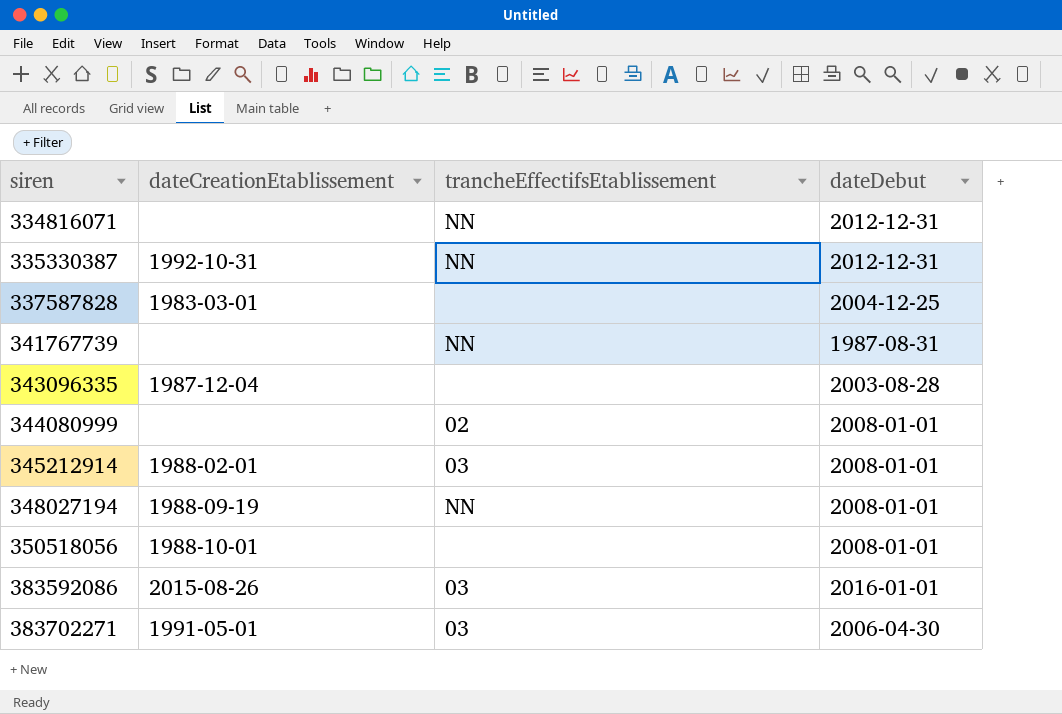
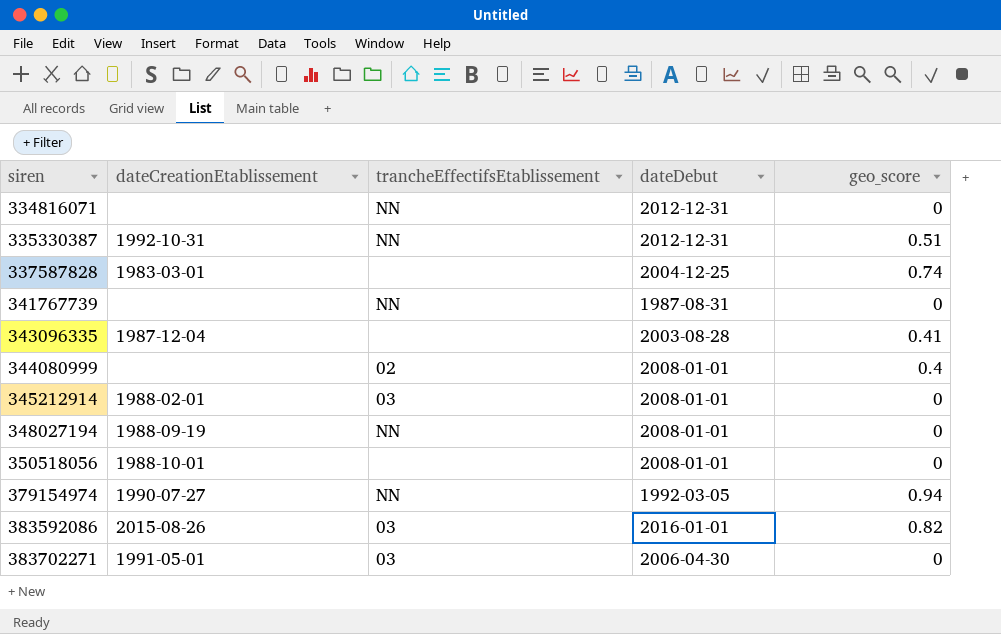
column geo_score | position: none -> 5
row 379154974: none -> 1990-07-27 | NN | 1992-03-05 | 0.94

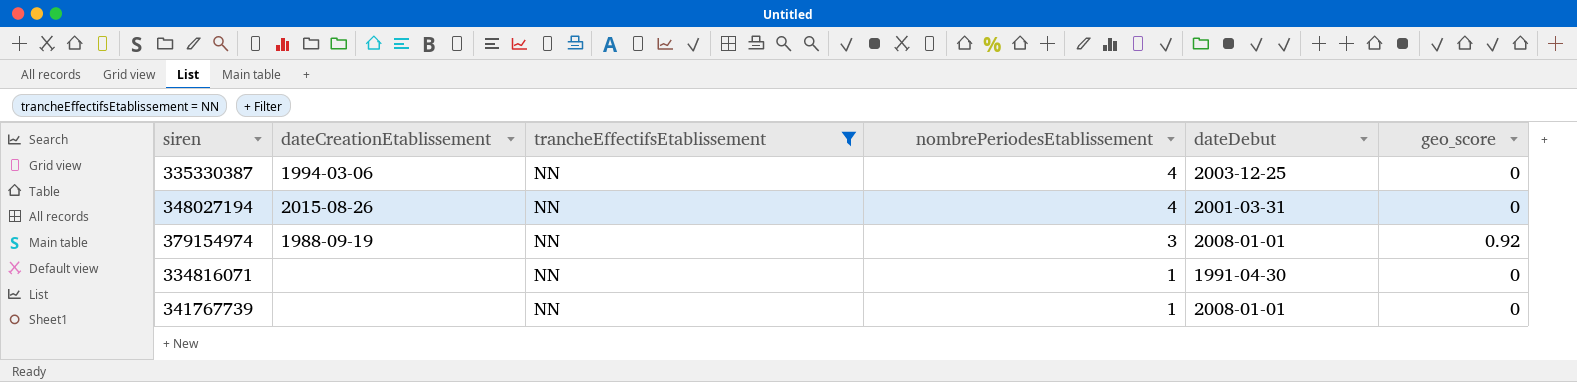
filter: none -> trancheEffectifsEtablissement = NN
row order: siren ascending -> nombrePeriodesEtablissement descending
column nombrePeriodesEtablissement | position: none -> 4
335330387 | dateCreationEtablissement: 1992-10-31 -> 1994-03-06
335330387 | dateDebut: 2012-12-31 -> 2003-12-25
335330387 | geo_score: 0.51 -> 0
348027194 | dateCreationEtablissement: 1988-09-19 -> 2015-08-26
348027194 | dateDebut: 2008-01-01 -> 2001-03-31
379154974 | dateCreationEtablissement: 1990-07-27 -> 1988-09-19
379154974 | dateDebut: 1992-03-05 -> 2008-01-01
379154974 | geo_score: 0.94 -> 0.92
334816071 | dateDebut: 2012-12-31 -> 1991-04-30
341767739 | dateDebut: 1987-08-31 -> 2008-01-01

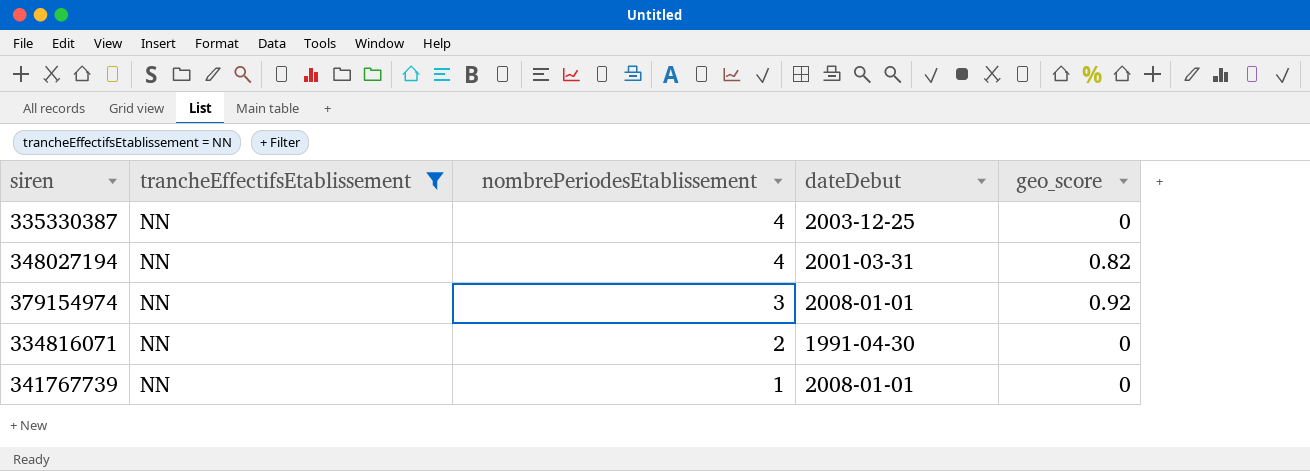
column dateCreationEtablissement | position: 2 -> none
348027194 | geo_score: 0 -> 0.82
334816071 | nombrePeriodesEtablissement: 1 -> 2

